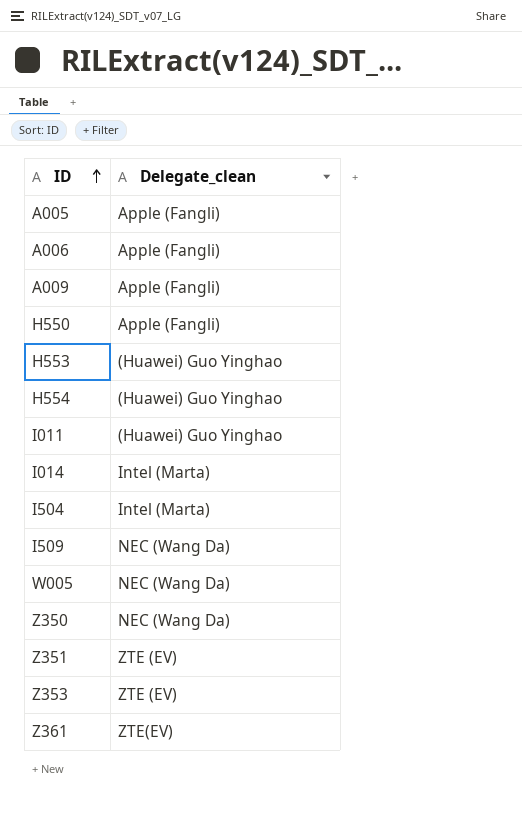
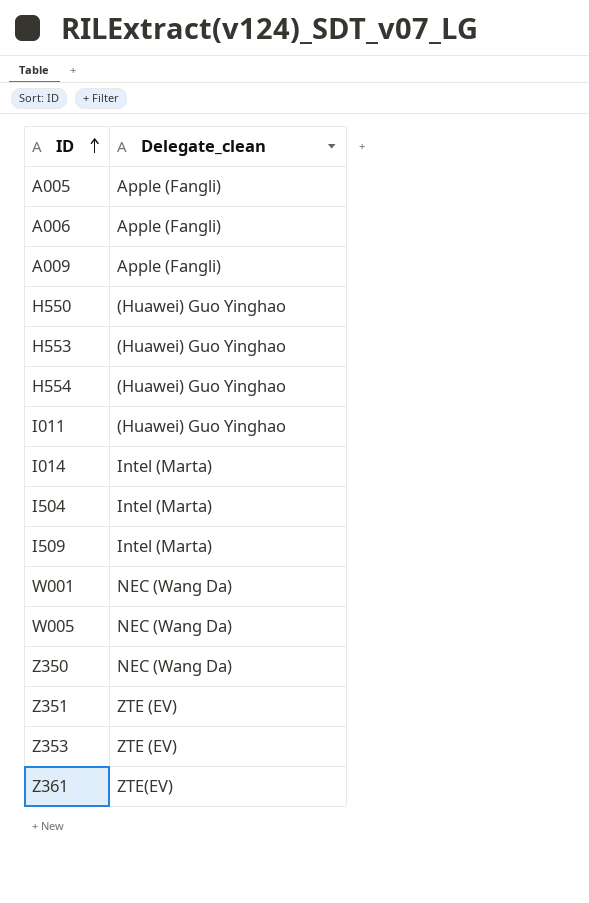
H550 | Delegate_clean: Apple (Fangli) -> (Huawei) Guo Yinghao
I509 | Delegate_clean: NEC (Wang Da) -> Intel (Marta)
row W001: none -> NEC (Wang Da)

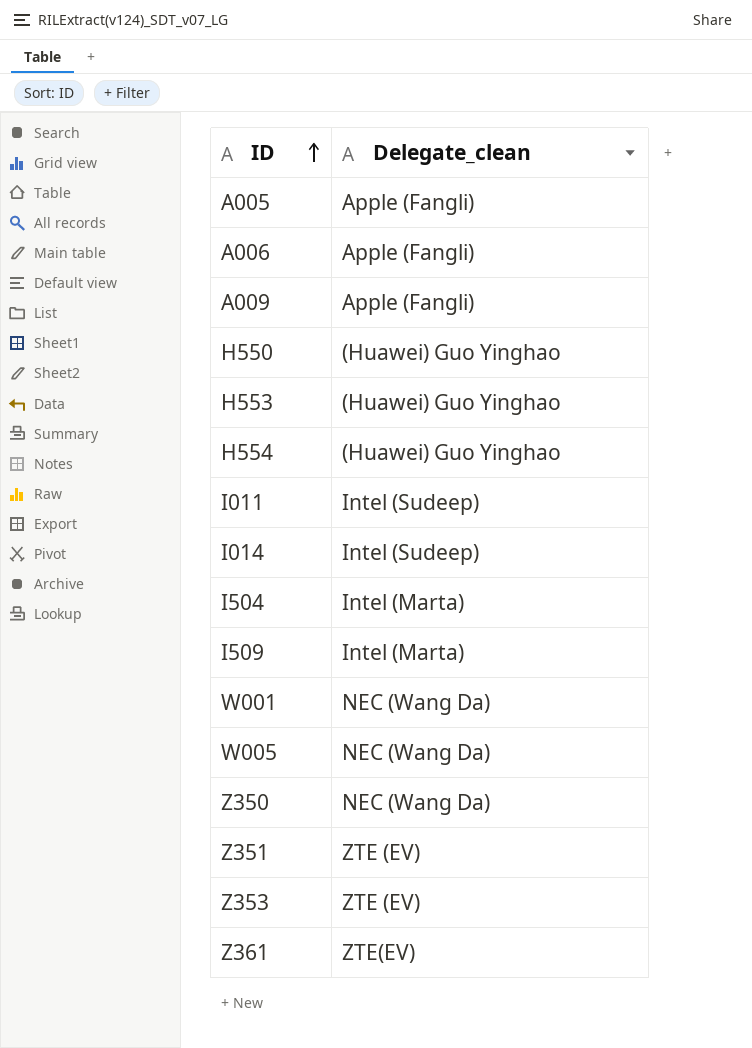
I011 | Delegate_clean: (Huawei) Guo Yinghao -> Intel (Sudeep)
I014 | Delegate_clean: Intel (Marta) -> Intel (Sudeep)

